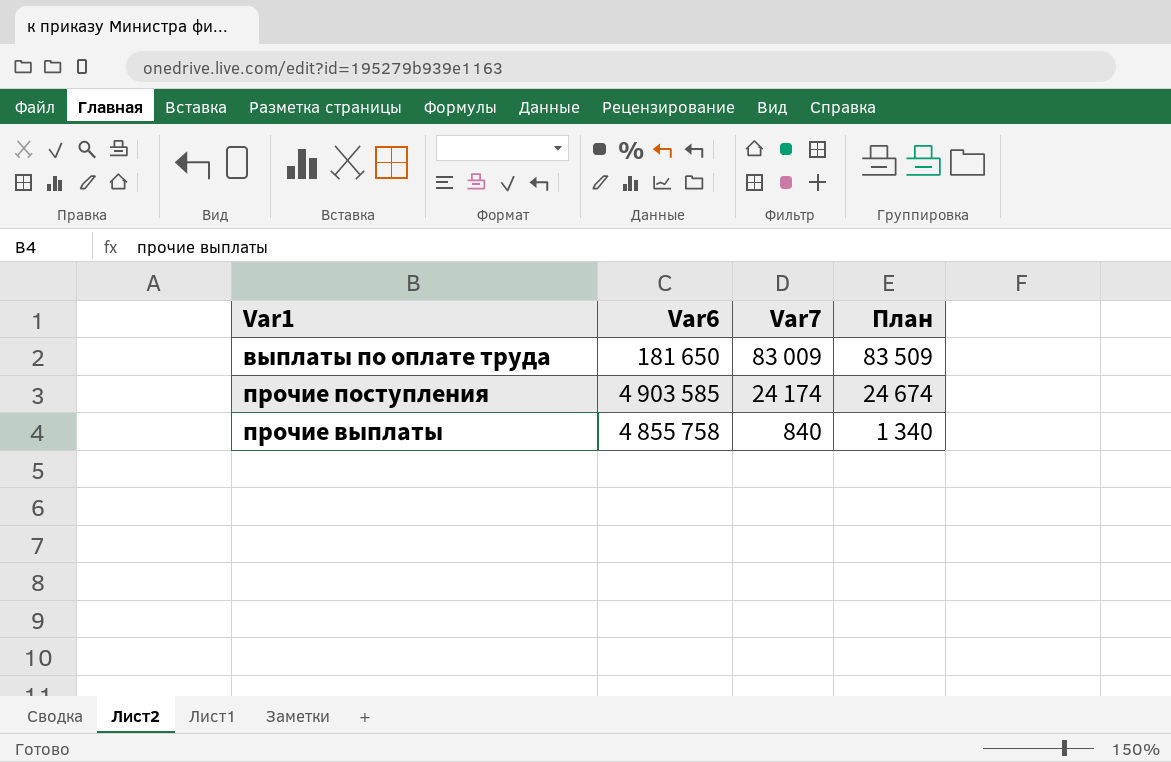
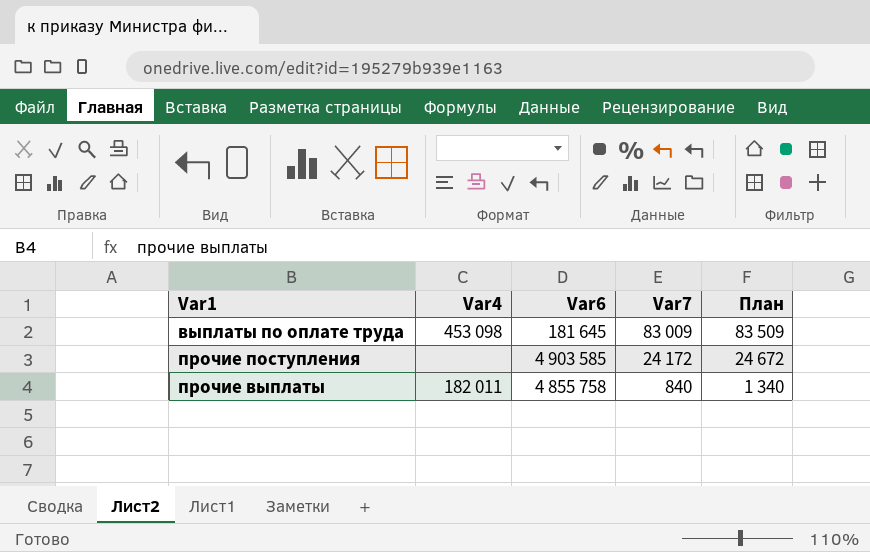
column Var4 | position: none -> 2
выплаты по оплате труда | Var6: 181 650 -> 181 645
прочие поступления | Var7: 24 174 -> 24 172
прочие поступления | План: 24 674 -> 24 672

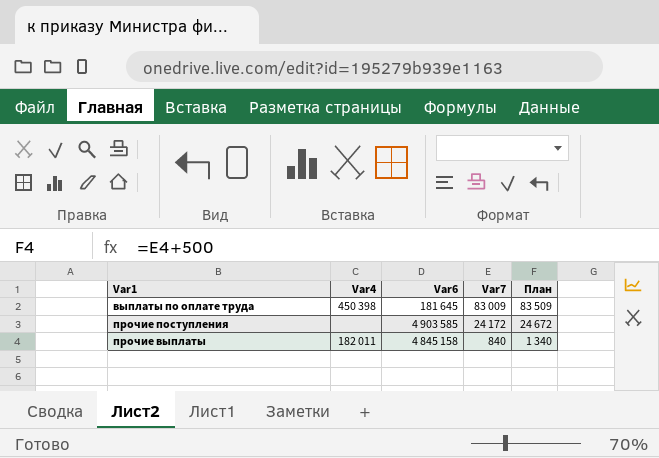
выплаты по оплате труда | Var4: 453 098 -> 450 398
прочие выплаты | Var6: 4 855 758 -> 4 845 158

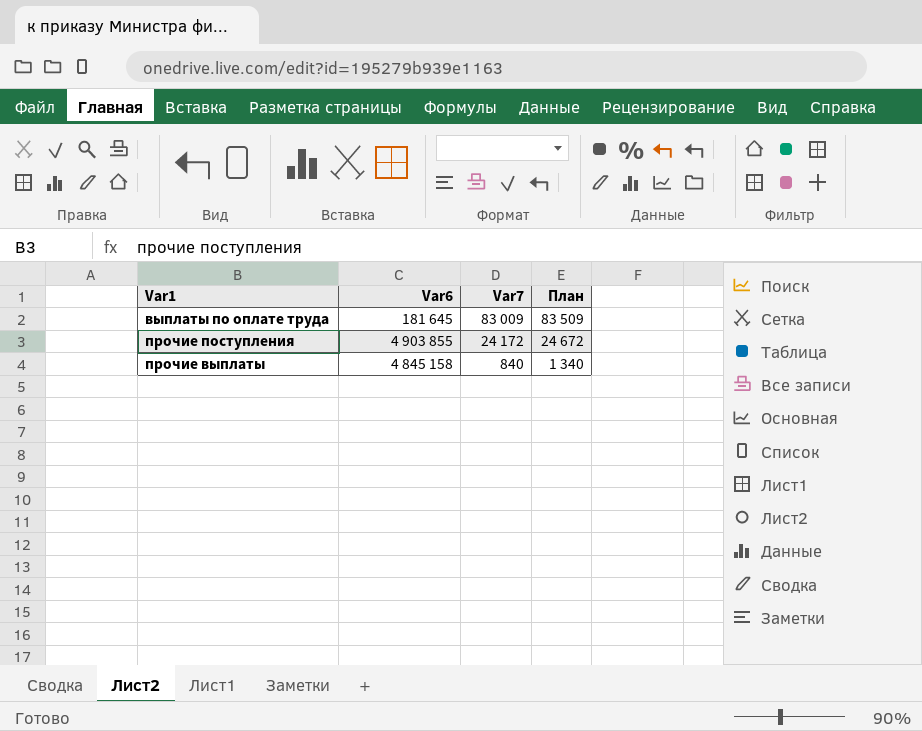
column Var4 | position: 2 -> none
прочие поступления | Var6: 4 903 585 -> 4 903 855

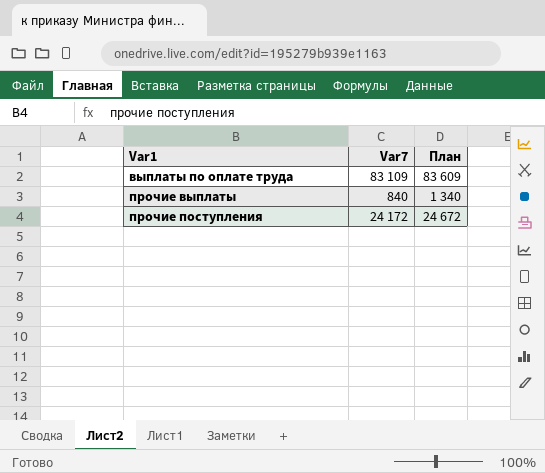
row order: Var7 descending -> Var1 ascending
column Var6 | position: 2 -> none
выплаты по оплате труда | Var7: 83 009 -> 83 109
выплаты по оплате труда | План: 83 509 -> 83 609

